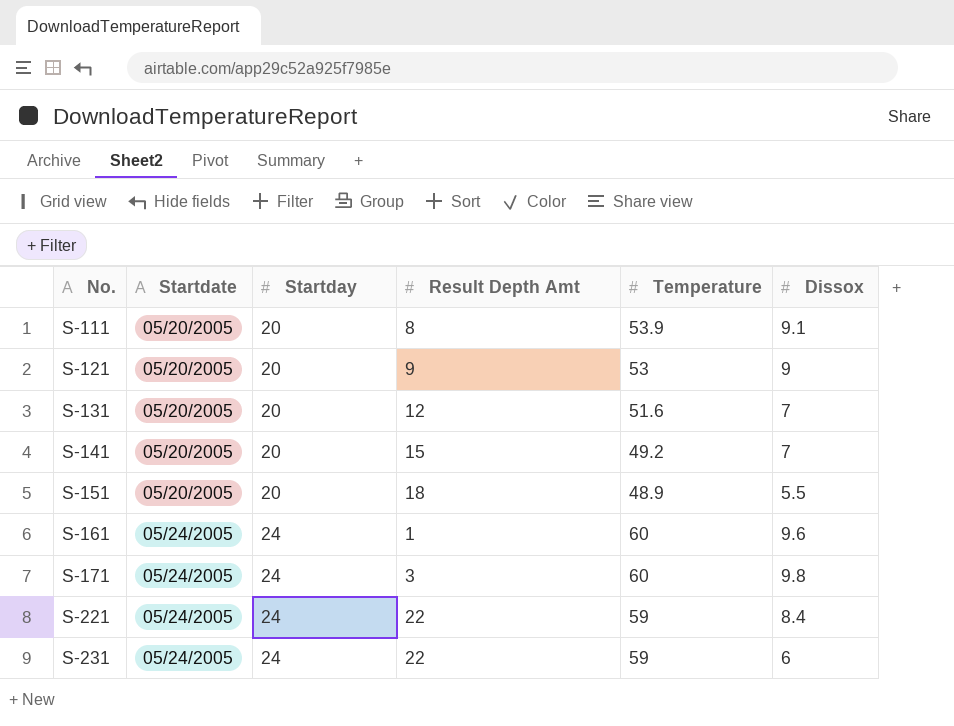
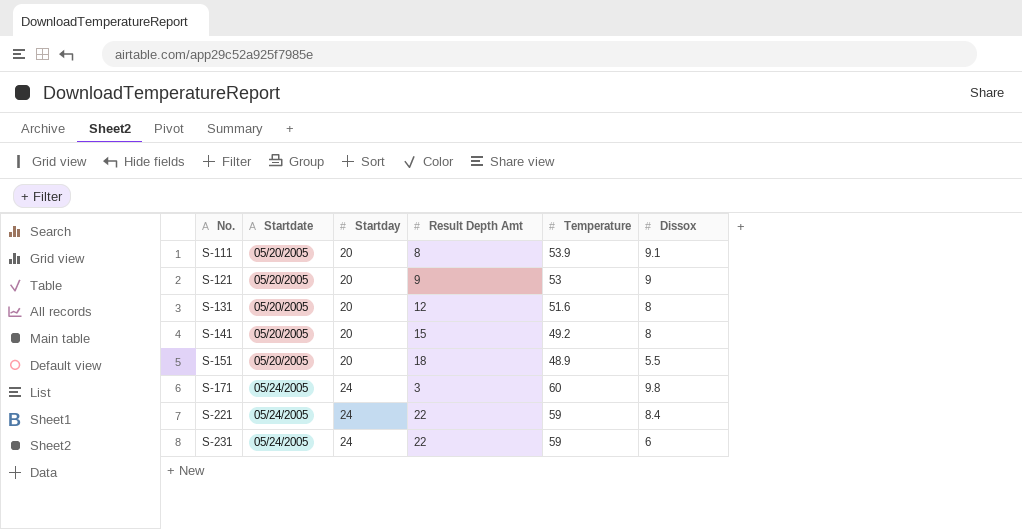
row S-161: 05/24/2005 | 24 | 1 | 60 | 9.6 -> none
S-131 | Dissox: 7 -> 8
S-141 | Dissox: 7 -> 8

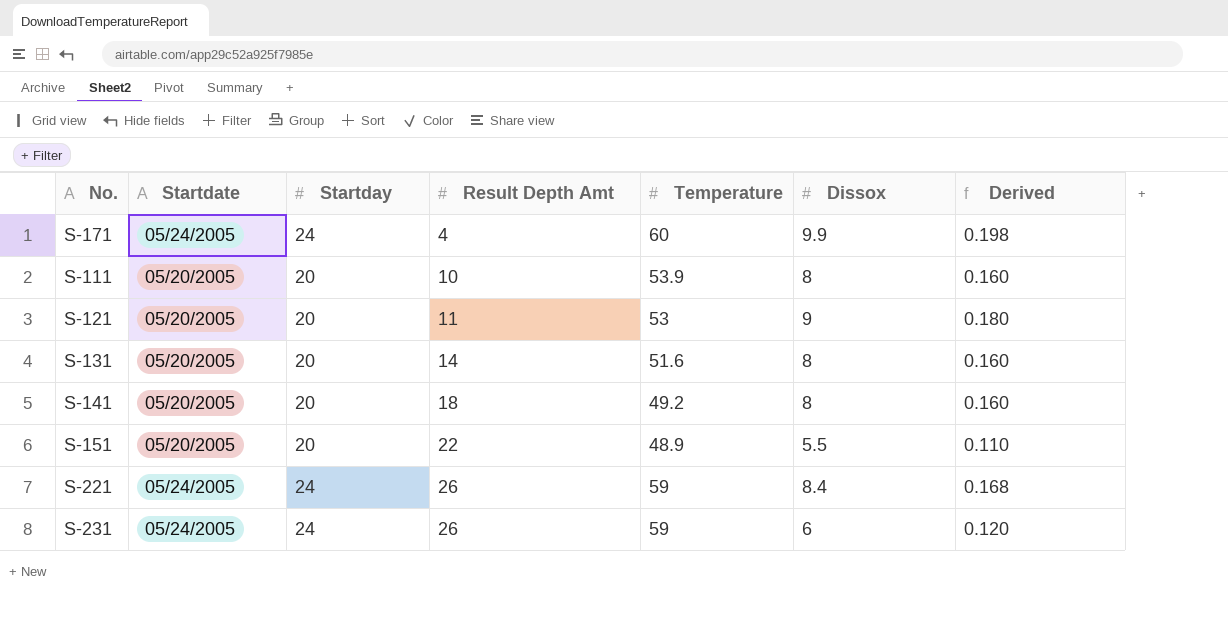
row order: No. ascending -> Result Depth Amt ascending
column Derived | formula: none -> [Dissox] * 0.02
S-171 | Result Depth Amt: 3 -> 4
S-171 | Dissox: 9.8 -> 9.9
S-111 | Result Depth Amt: 8 -> 10
S-111 | Dissox: 9.1 -> 8
S-121 | Result Depth Amt: 9 -> 11
S-131 | Result Depth Amt: 12 -> 14
S-141 | Result Depth Amt: 15 -> 18
S-151 | Result Depth Amt: 18 -> 22
S-221 | Result Depth Amt: 22 -> 26
S-231 | Result Depth Amt: 22 -> 26

